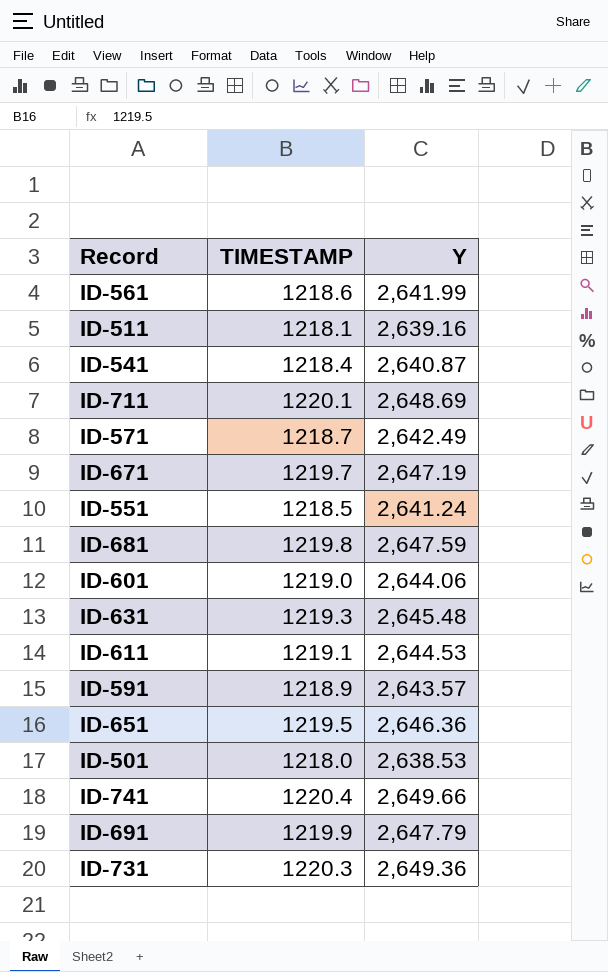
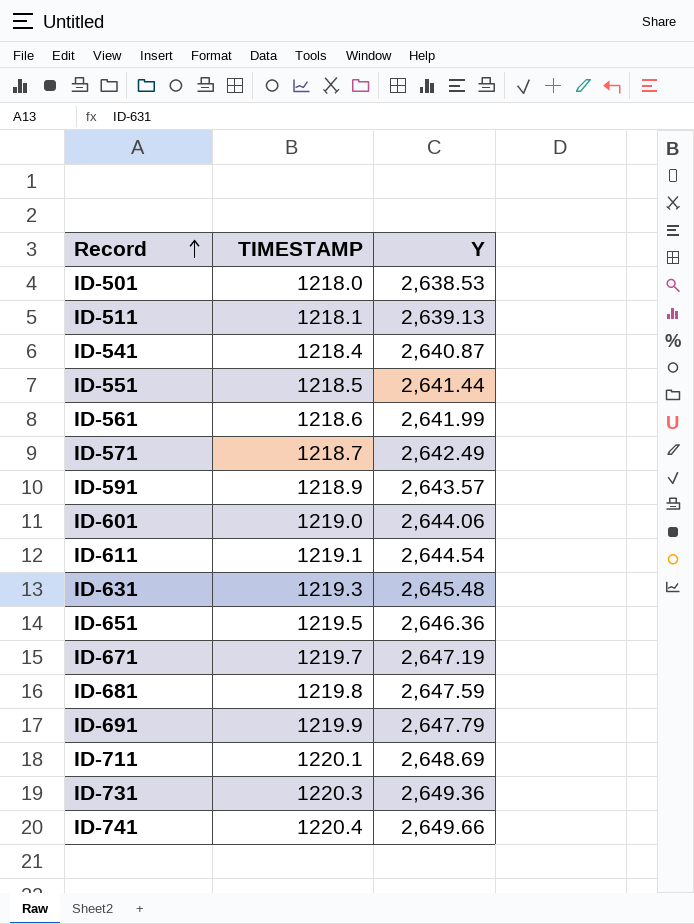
row order: none -> Record ascending
ID-511 | Y: 2,639.16 -> 2,639.13
ID-551 | Y: 2,641.24 -> 2,641.44
ID-611 | Y: 2,644.53 -> 2,644.54

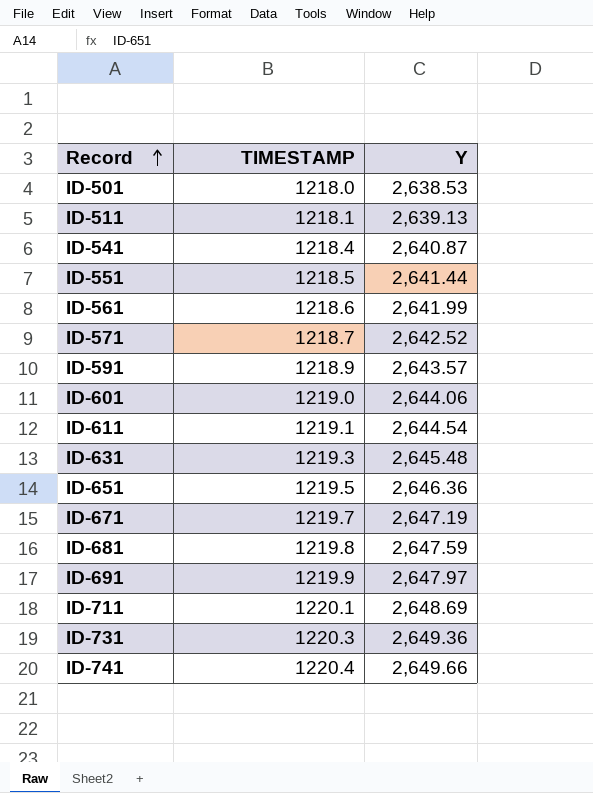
ID-571 | Y: 2,642.49 -> 2,642.52
ID-691 | Y: 2,647.79 -> 2,647.97

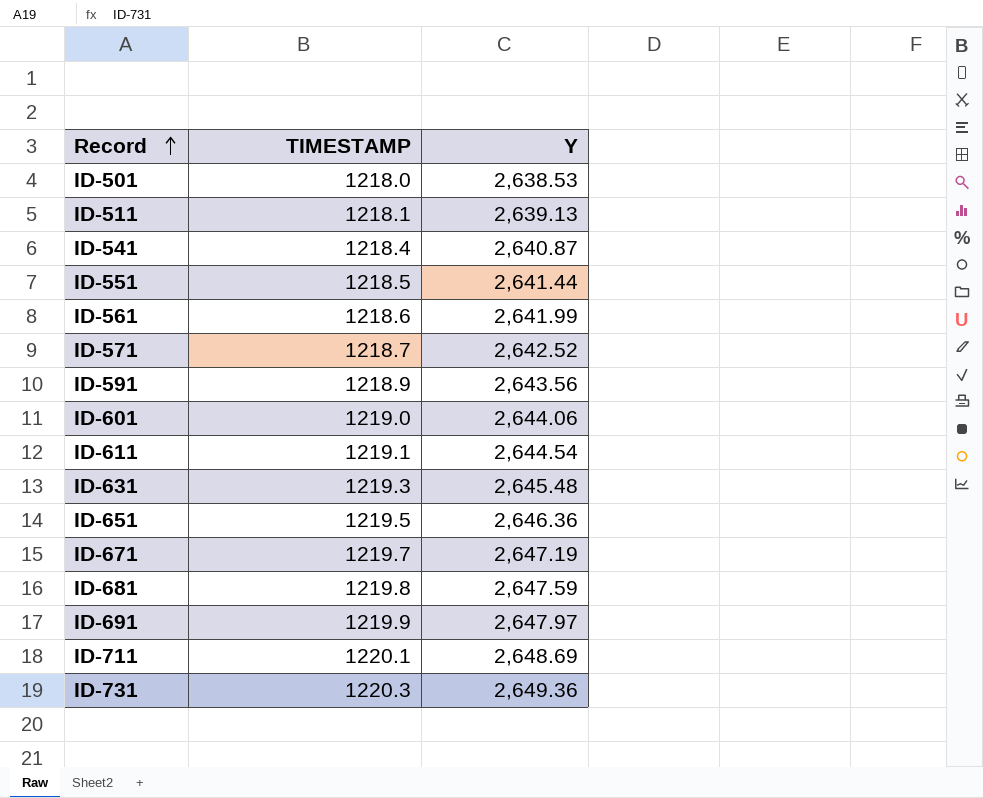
row ID-741: 1220.4 | 2,649.66 -> none
ID-591 | Y: 2,643.57 -> 2,643.56

